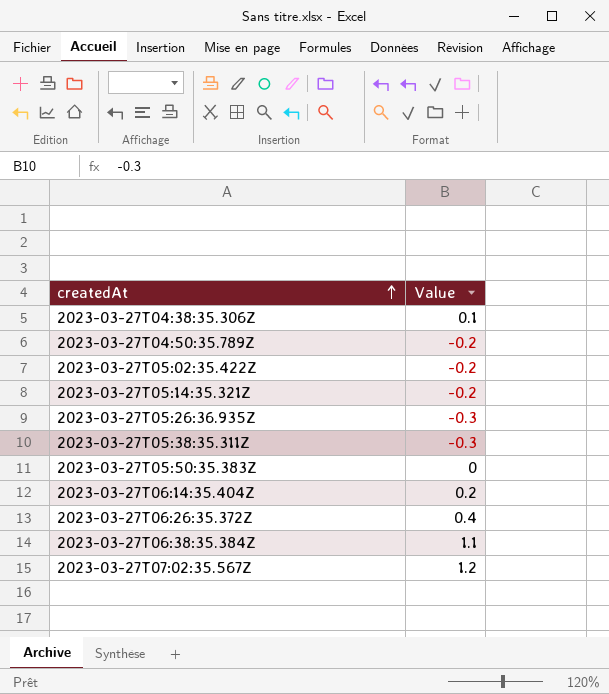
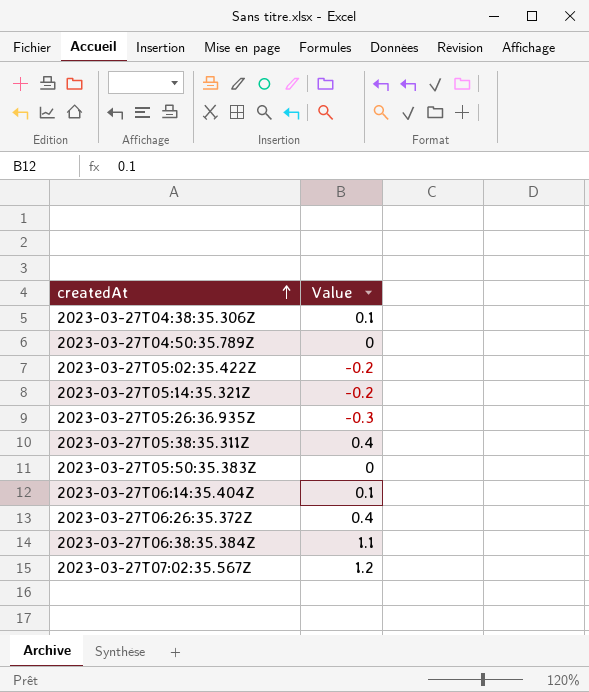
2023-03-27T04:50:35.789Z | Value: -0.2 -> 0
2023-03-27T05:38:35.311Z | Value: -0.3 -> 0.4
2023-03-27T06:14:35.404Z | Value: 0.2 -> 0.1

